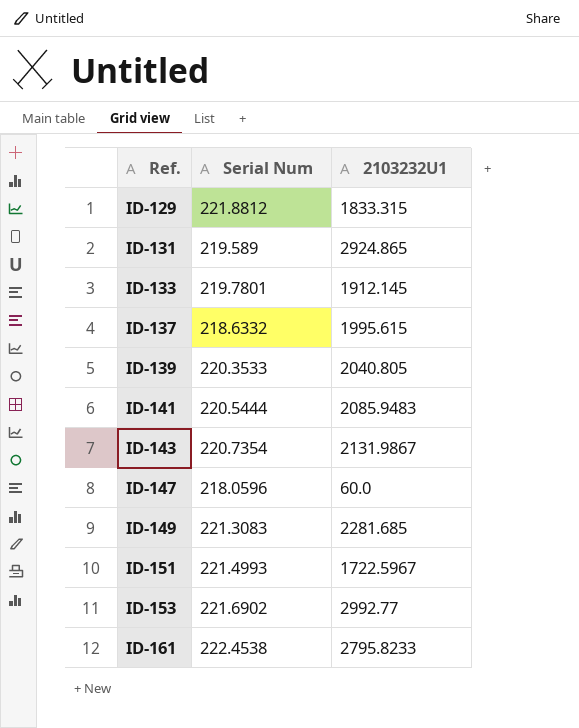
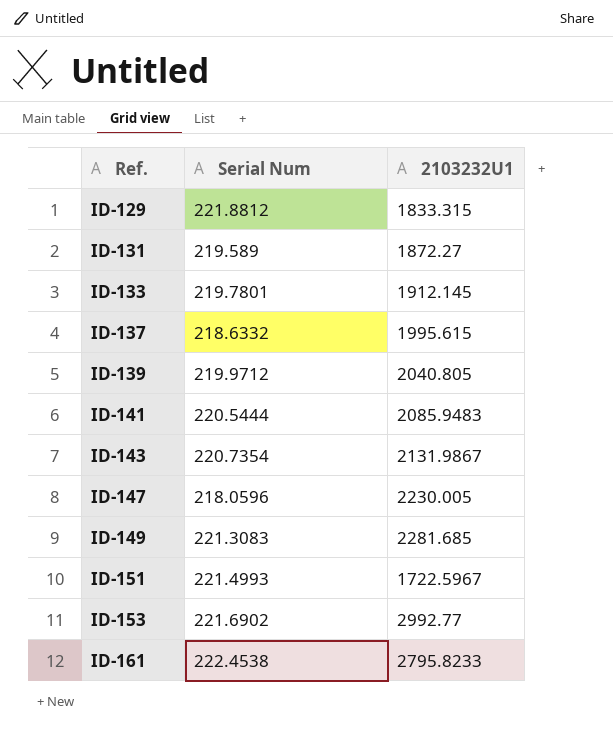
ID-131 | 2103232U1: 2924.865 -> 1872.27
ID-139 | Serial Num: 220.3533 -> 219.9712
ID-147 | 2103232U1: 60.0 -> 2230.005

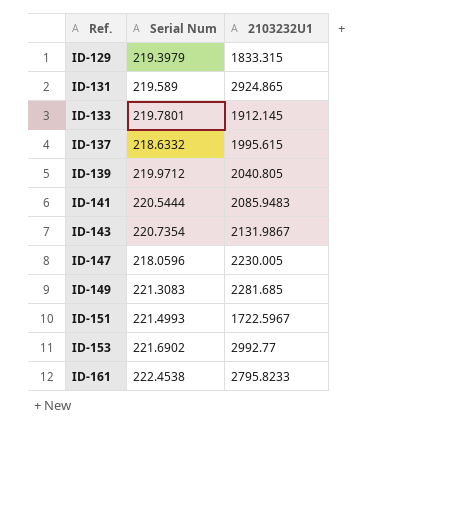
ID-129 | Serial Num: 221.8812 -> 219.3979
ID-131 | 2103232U1: 1872.27 -> 2924.865

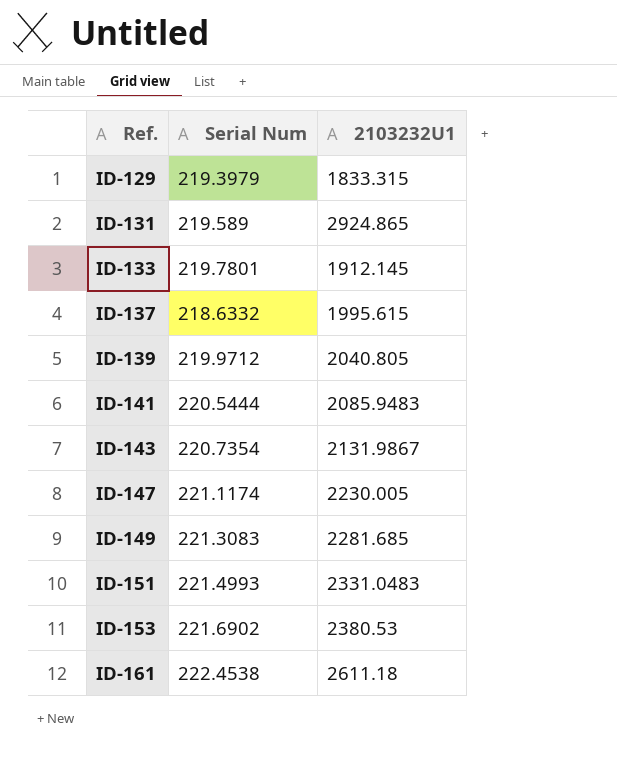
ID-147 | Serial Num: 218.0596 -> 221.1174
ID-151 | 2103232U1: 1722.5967 -> 2331.0483
ID-153 | 2103232U1: 2992.77 -> 2380.53
ID-161 | 2103232U1: 2795.8233 -> 2611.18

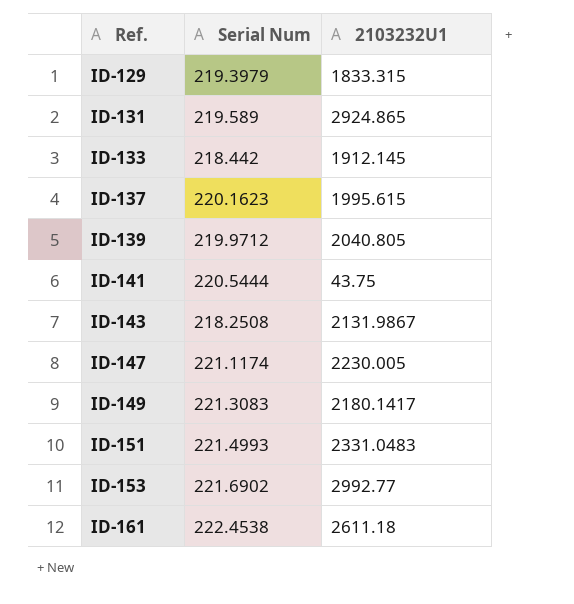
ID-133 | Serial Num: 219.7801 -> 218.442
ID-137 | Serial Num: 218.6332 -> 220.1623
ID-141 | 2103232U1: 2085.9483 -> 43.75
ID-143 | Serial Num: 220.7354 -> 218.2508
ID-149 | 2103232U1: 2281.685 -> 2180.1417
ID-153 | 2103232U1: 2380.53 -> 2992.77

